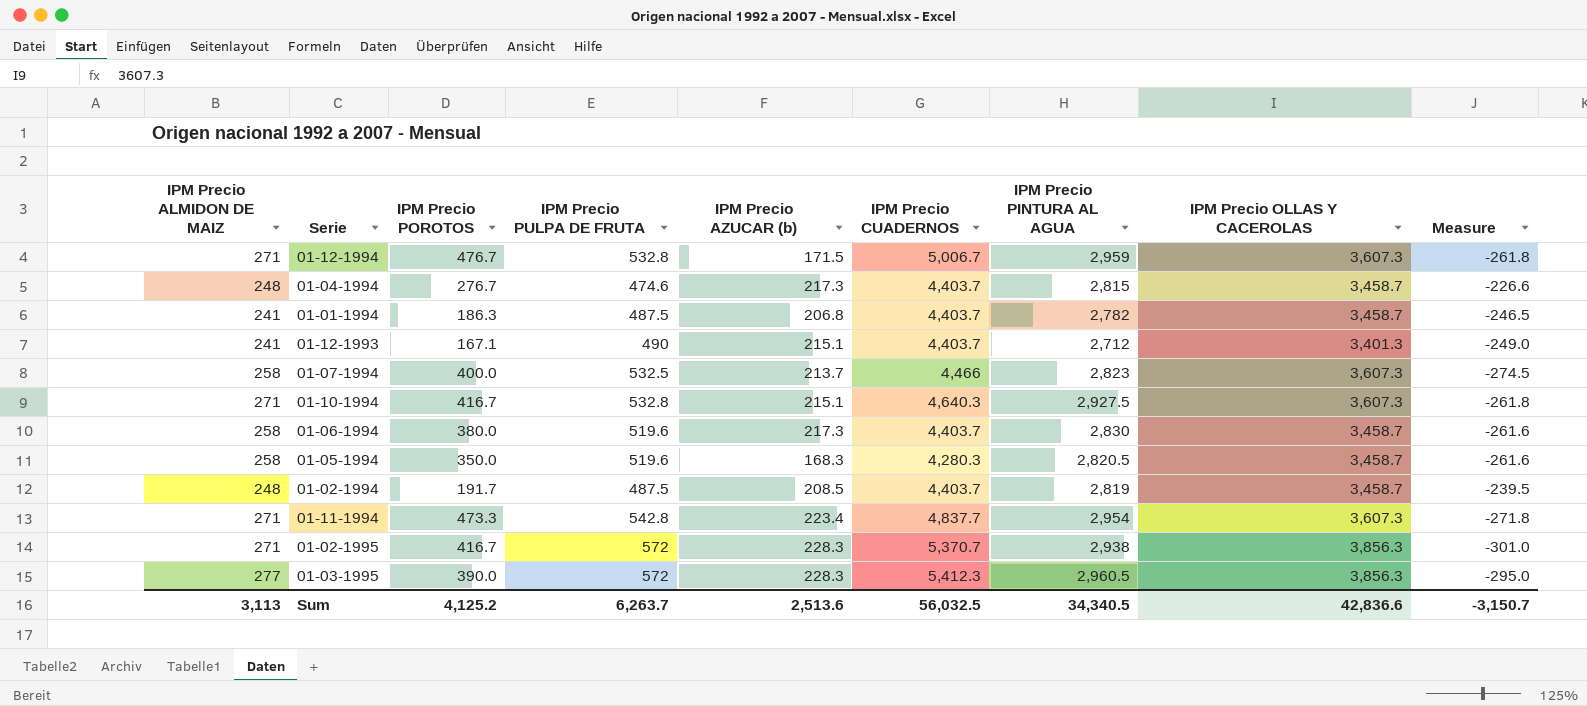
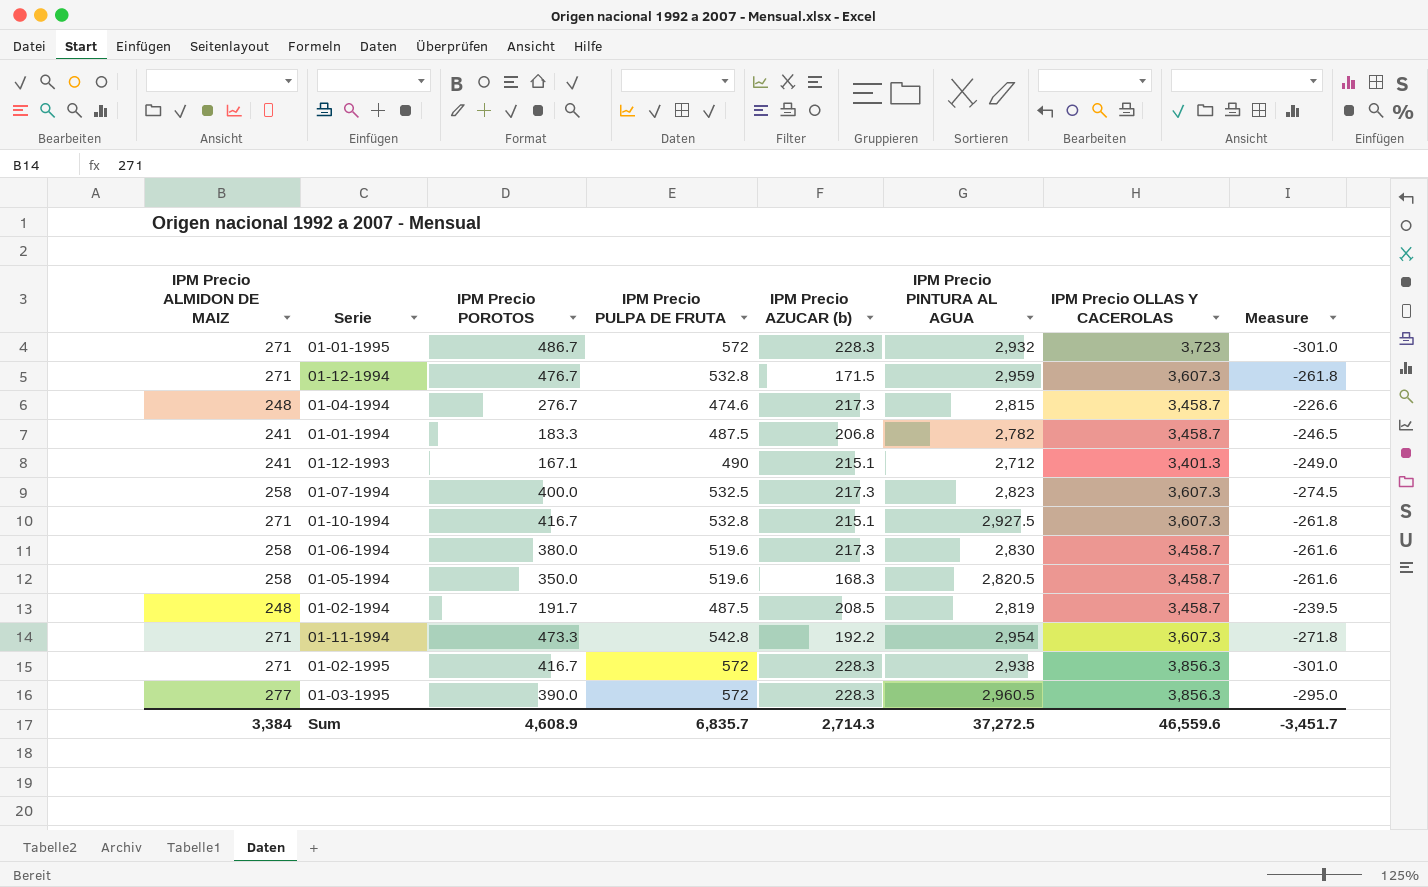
column IPM Precio CUADERNOS | position: 6 -> none
row 01-01-1995: none -> 271 | 486.7 | 572 | 228.3 | 2,932 | 3,723 | -301.0
01-01-1994 | IPM Precio POROTOS: 186.3 -> 183.3
01-07-1994 | IPM Precio AZUCAR (b): 213.7 -> 217.3
01-11-1994 | IPM Precio AZUCAR (b): 223.4 -> 192.2
Sum | IPM Precio ALMIDON DE MAIZ: 3,113 -> 3,384
Sum | IPM Precio POROTOS: 4,125.2 -> 4,608.9
Sum | IPM Precio PULPA DE FRUTA: 6,263.7 -> 6,835.7
Sum | IPM Precio AZUCAR (b): 2,513.6 -> 2,714.3
Sum | IPM Precio PINTURA AL AGUA: 34,340.5 -> 37,272.5
Sum | IPM Precio OLLAS Y CACEROLAS: 42,836.6 -> 46,559.6
Sum | Measure: -3,150.7 -> -3,451.7

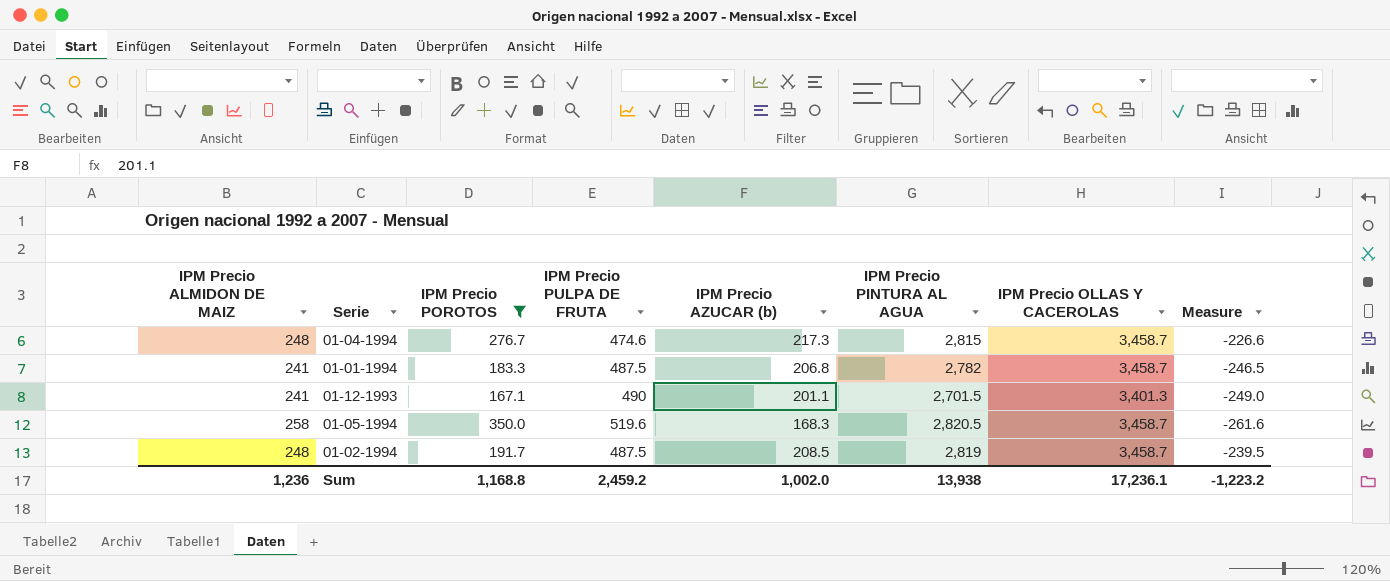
filter: none -> IPM Precio POROTOS <= 350.0
01-12-1993 | IPM Precio AZUCAR (b): 215.1 -> 201.1
01-12-1993 | IPM Precio PINTURA AL AGUA: 2,712 -> 2,701.5
Sum | IPM Precio ALMIDON DE MAIZ: 3,384 -> 1,236
Sum | IPM Precio POROTOS: 4,608.9 -> 1,168.8
Sum | IPM Precio PULPA DE FRUTA: 6,835.7 -> 2,459.2
Sum | IPM Precio AZUCAR (b): 2,714.3 -> 1,002.0
Sum | IPM Precio PINTURA AL AGUA: 37,272.5 -> 13,938
Sum | IPM Precio OLLAS Y CACEROLAS: 46,559.6 -> 17,236.1
Sum | Measure: -3,451.7 -> -1,223.2

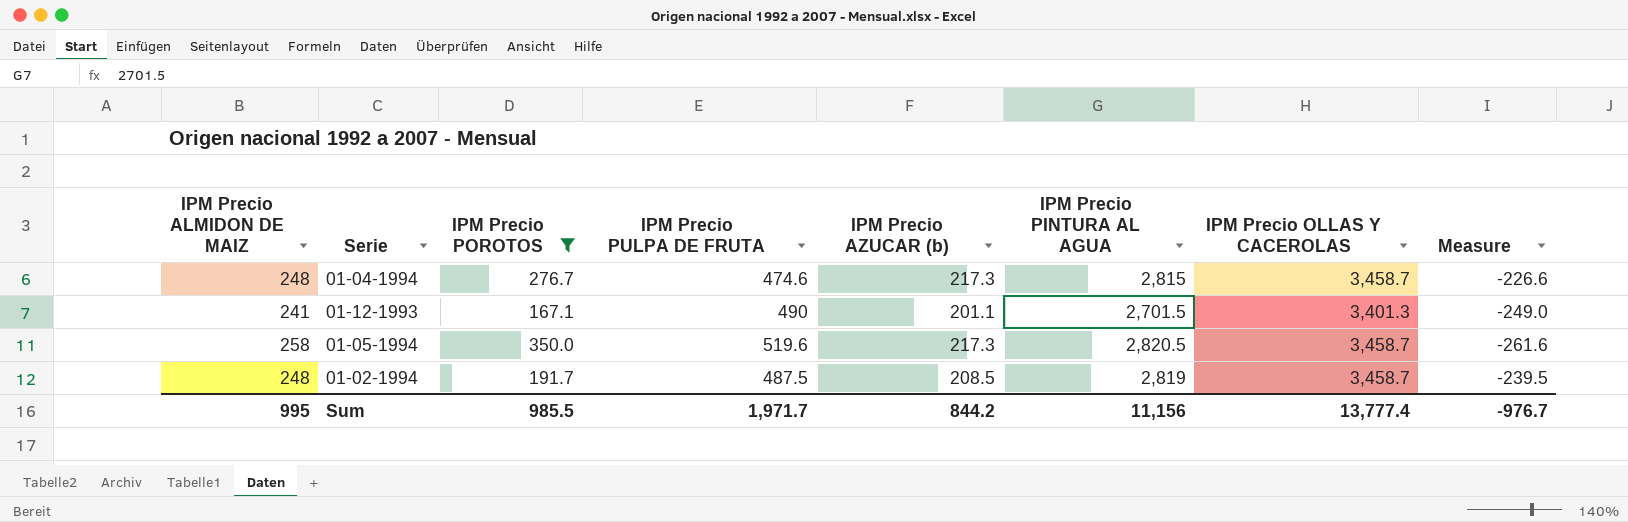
row 01-01-1994: 241 | 183.3 | 487.5 | 206.8 | 2,782 | 3,458.7 | -246.5 -> none
01-05-1994 | IPM Precio AZUCAR (b): 168.3 -> 217.3
Sum | IPM Precio ALMIDON DE MAIZ: 1,236 -> 995
Sum | IPM Precio POROTOS: 1,168.8 -> 985.5
Sum | IPM Precio PULPA DE FRUTA: 2,459.2 -> 1,971.7
Sum | IPM Precio AZUCAR (b): 1,002.0 -> 844.2
Sum | IPM Precio PINTURA AL AGUA: 13,938 -> 11,156
Sum | IPM Precio OLLAS Y CACEROLAS: 17,236.1 -> 13,777.4
Sum | Measure: -1,223.2 -> -976.7

